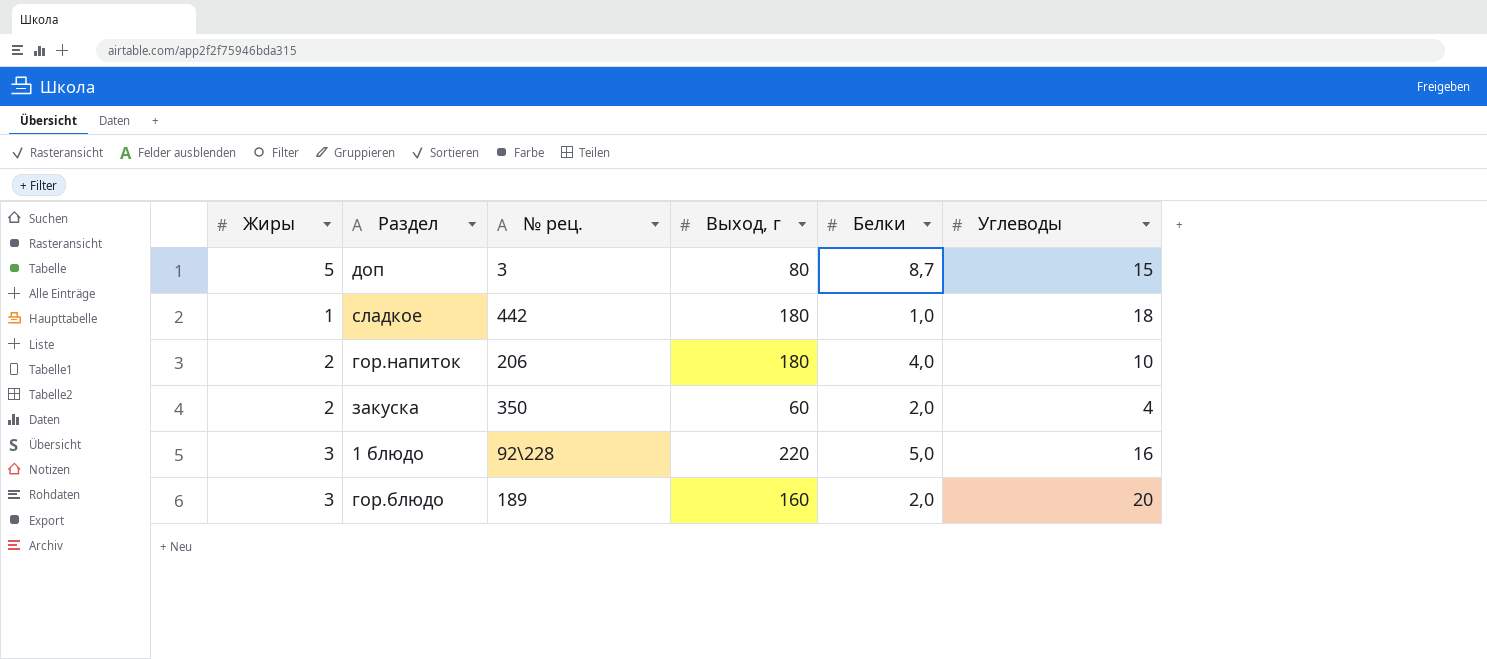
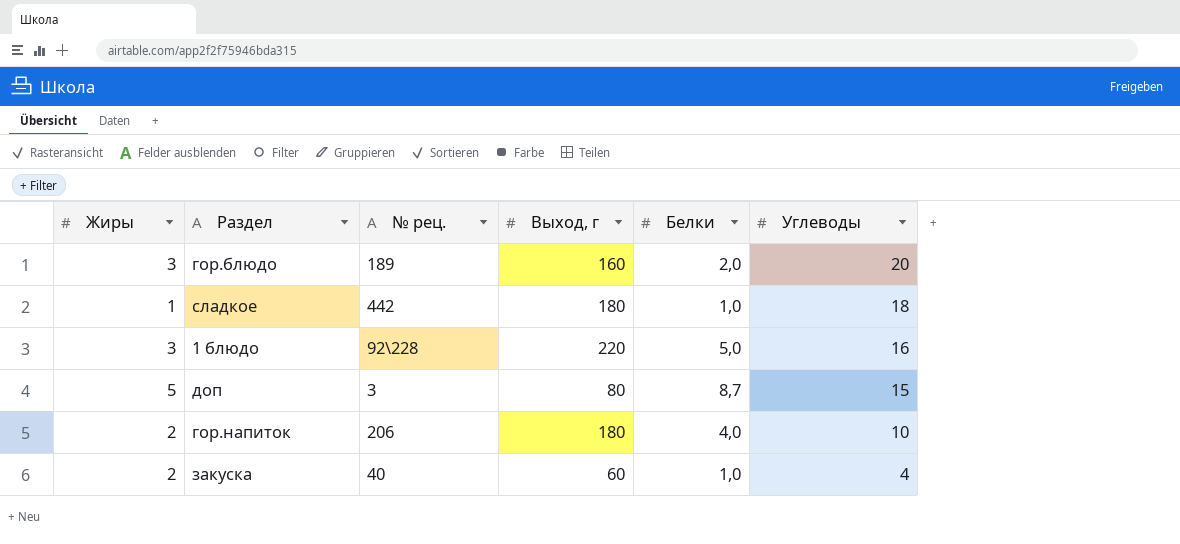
row order: none -> Углеводы descending
закуска | № рец.: 350 -> 40
закуска | Белки: 2,0 -> 1,0

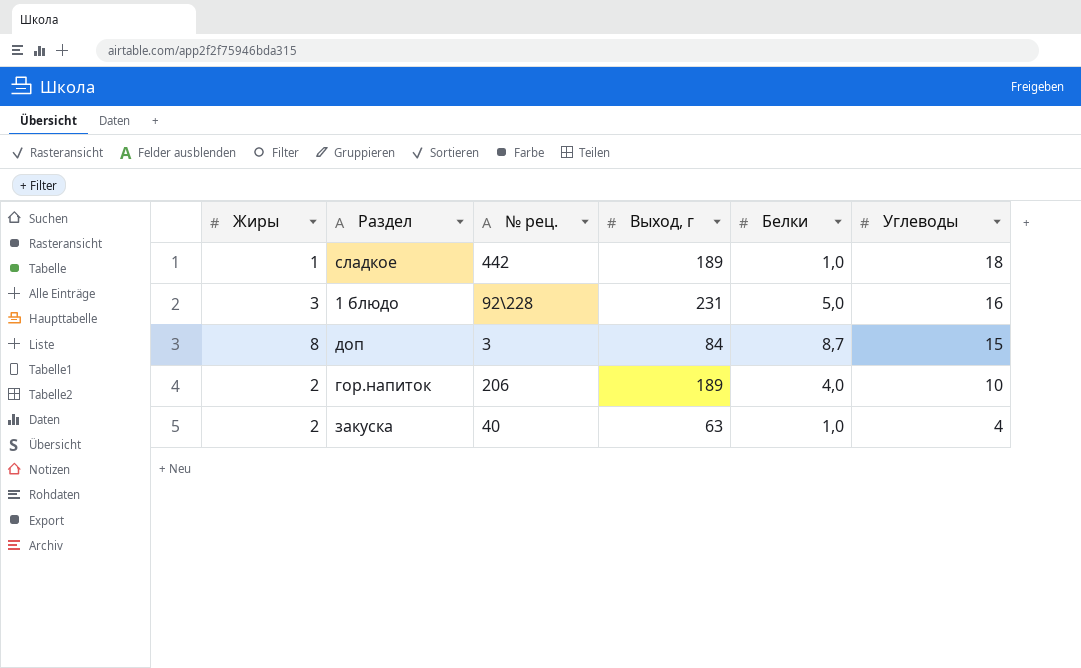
row гор.блюдо: 3 | 189 | 160 | 2,0 | 20 -> none
сладкое | Выход, г: 180 -> 189
1 блюдо | Выход, г: 220 -> 231
доп | Жиры: 5 -> 8
доп | Выход, г: 80 -> 84
гор.напиток | Выход, г: 180 -> 189
закуска | Выход, г: 60 -> 63

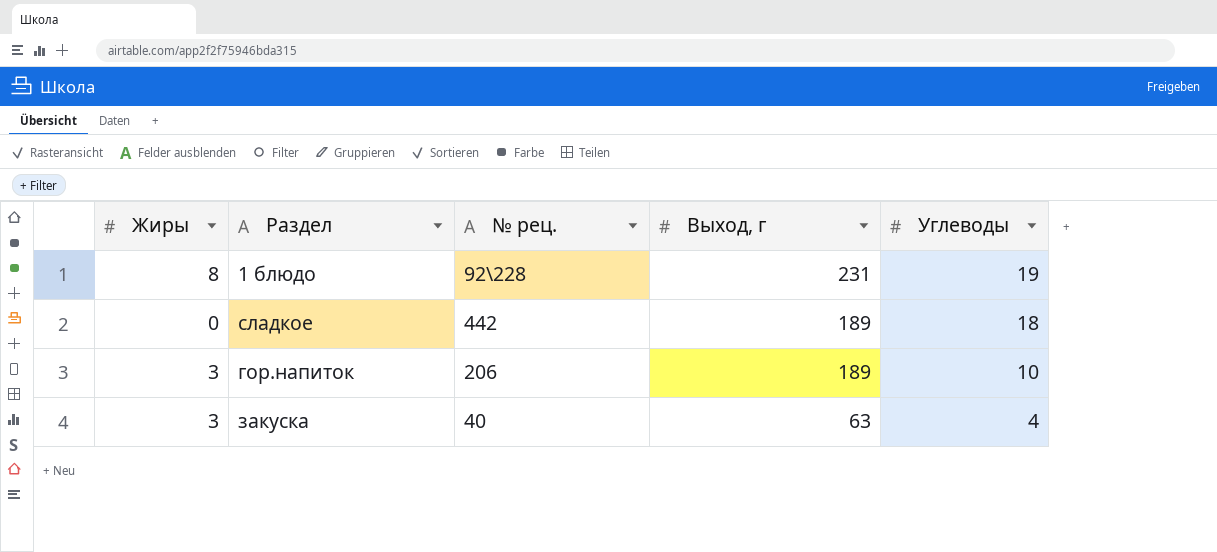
row order: Углеводы descending -> Выход, г descending
column Белки | position: 5 -> none
row доп: 8 | 3 | 84 | 8,7 | 15 -> none
1 блюдо | Жиры: 3 -> 8
1 блюдо | Углеводы: 16 -> 19
сладкое | Жиры: 1 -> 0
гор.напиток | Жиры: 2 -> 3
закуска | Жиры: 2 -> 3

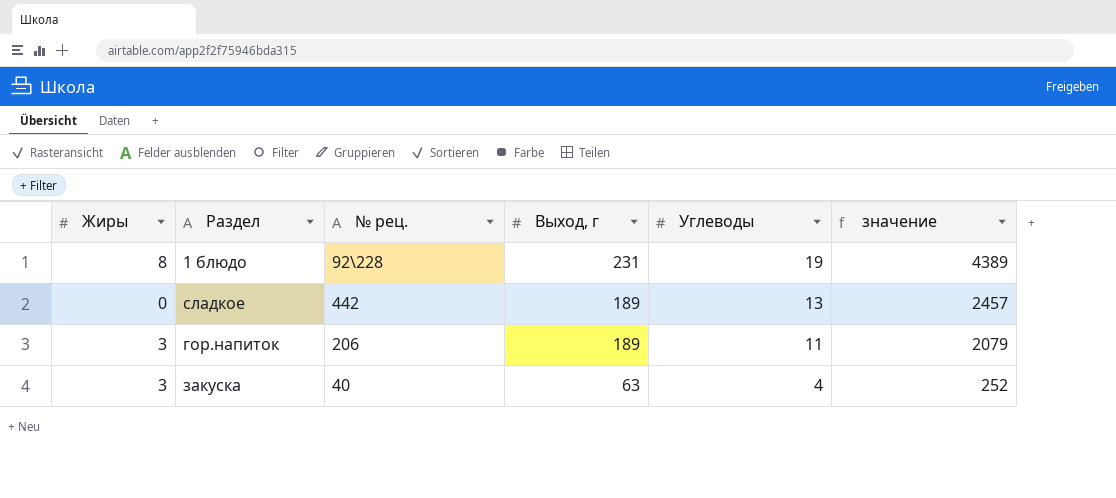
column значение | formula: none -> [Выход, г] * [Углеводы]
сладкое | Углеводы: 18 -> 13
гор.напиток | Углеводы: 10 -> 11

